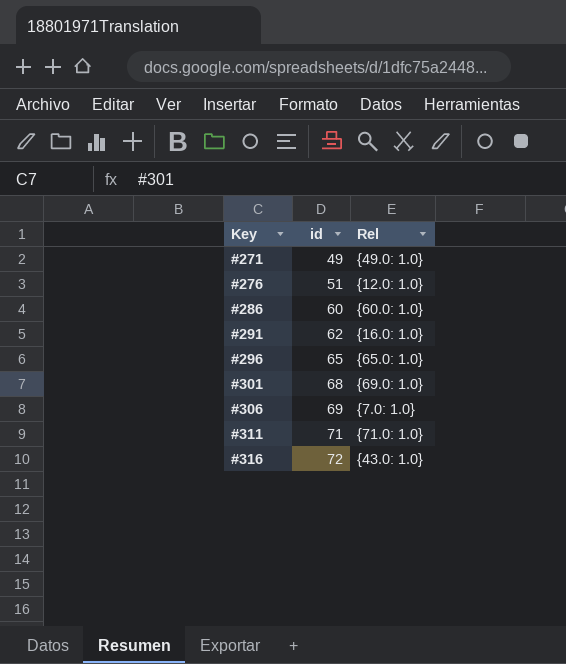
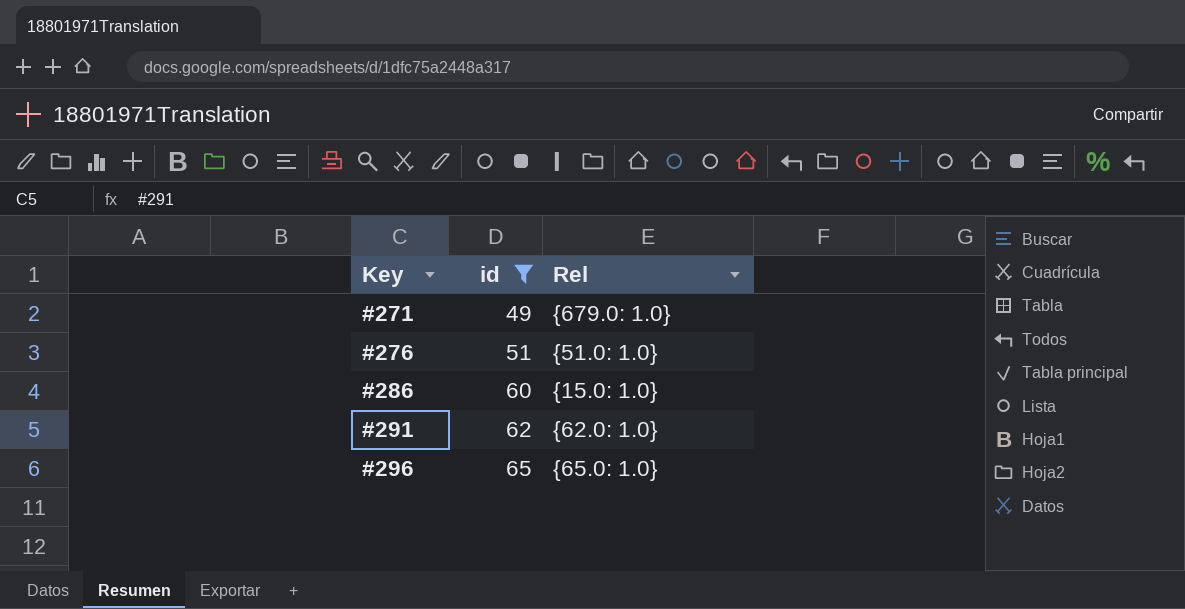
filter: none -> id <= 65
#271 | Rel: {49.0: 1.0} -> {679.0: 1.0}
#276 | Rel: {12.0: 1.0} -> {51.0: 1.0}
#286 | Rel: {60.0: 1.0} -> {15.0: 1.0}
#291 | Rel: {16.0: 1.0} -> {62.0: 1.0}

